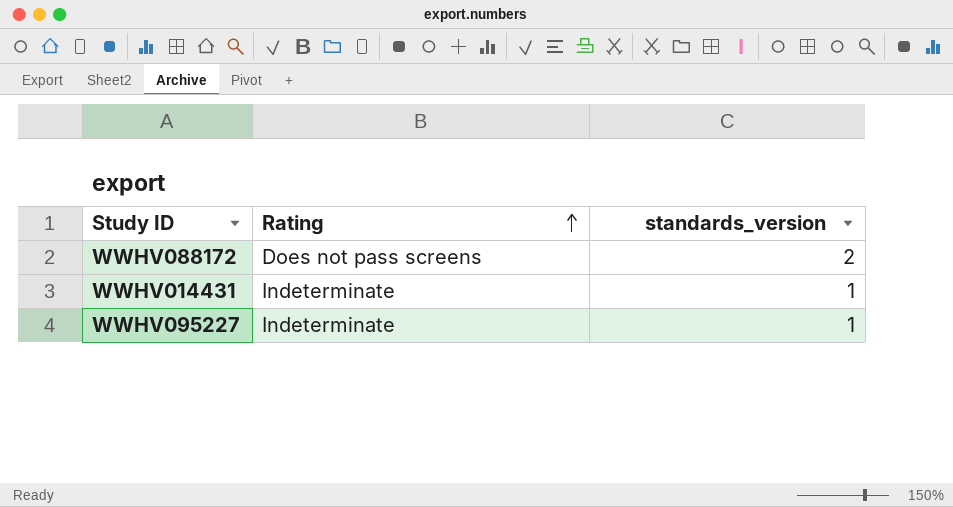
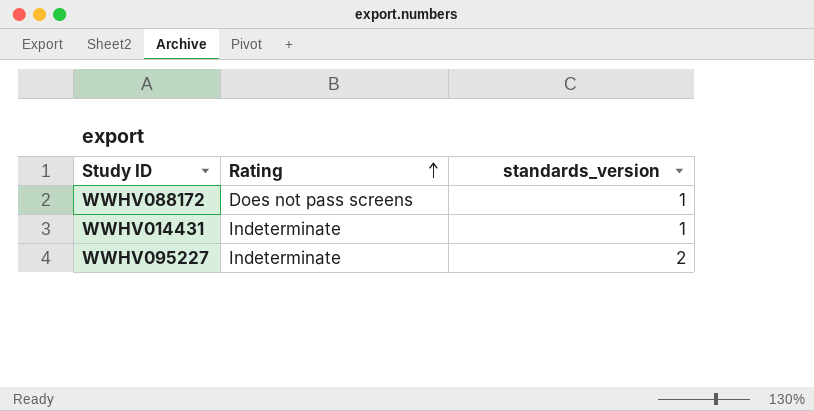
WWHV088172 | standards_version: 2 -> 1
WWHV095227 | standards_version: 1 -> 2

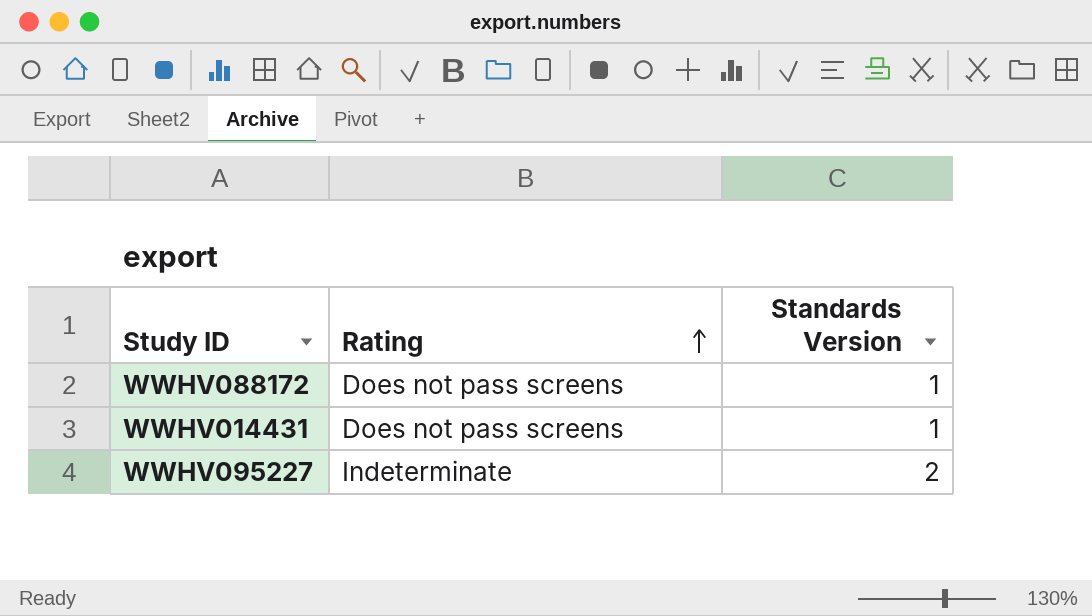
column name: standards_version -> Standards Version
WWHV014431 | Rating: Indeterminate -> Does not pass screens

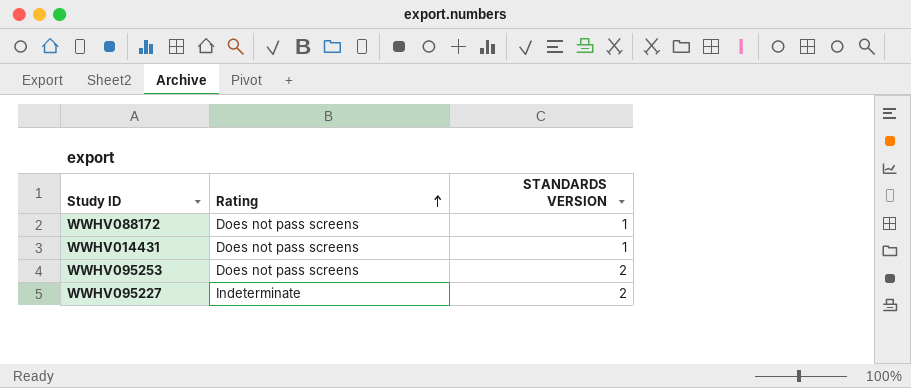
column name: Standards Version -> STANDARDS VERSION
row WWHV095253: none -> Does not pass screens | 2

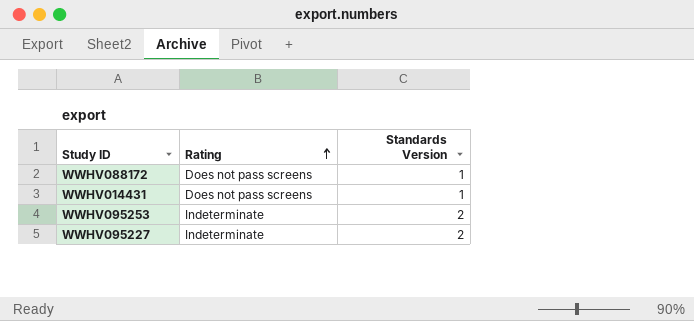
column name: STANDARDS VERSION -> Standards Version
WWHV095253 | Rating: Does not pass screens -> Indeterminate

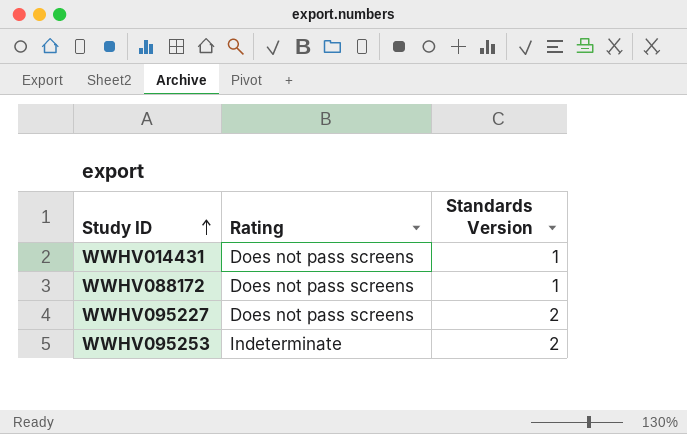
row order: Rating ascending -> Study ID ascending
WWHV095227 | Rating: Indeterminate -> Does not pass screens

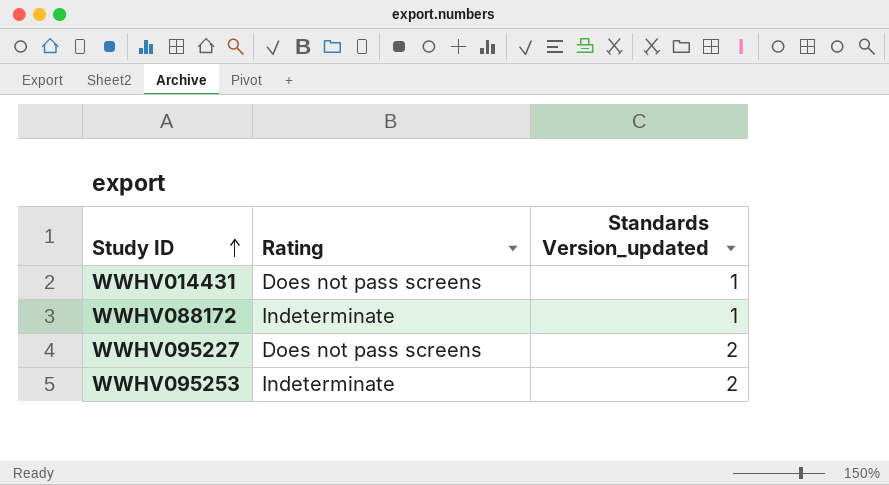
column name: Standards Version -> Standards Version_updated
WWHV088172 | Rating: Does not pass screens -> Indeterminate

